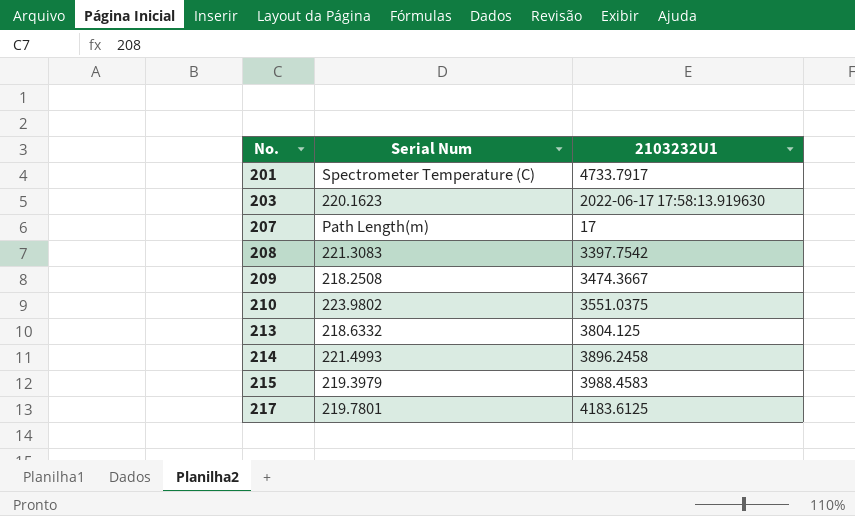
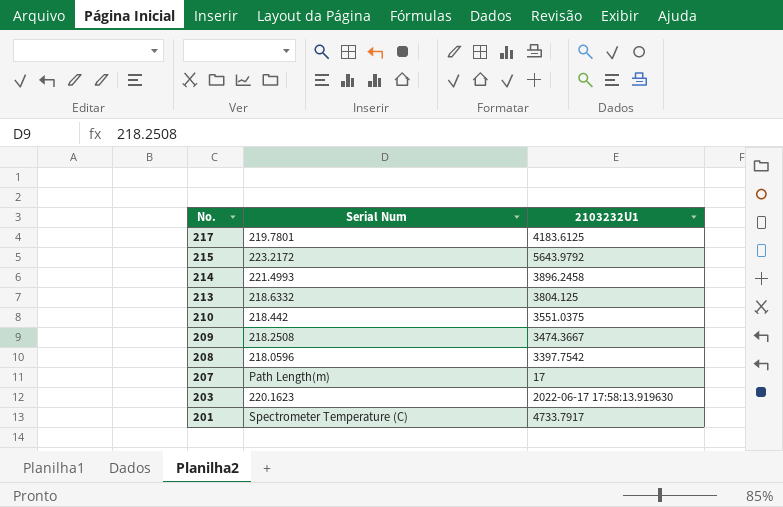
row order: No. ascending -> No. descending
215 | Serial Num: 219.3979 -> 223.2172
215 | 2103232U1: 3988.4583 -> 5643.9792
210 | Serial Num: 223.9802 -> 218.442
208 | Serial Num: 221.3083 -> 218.0596

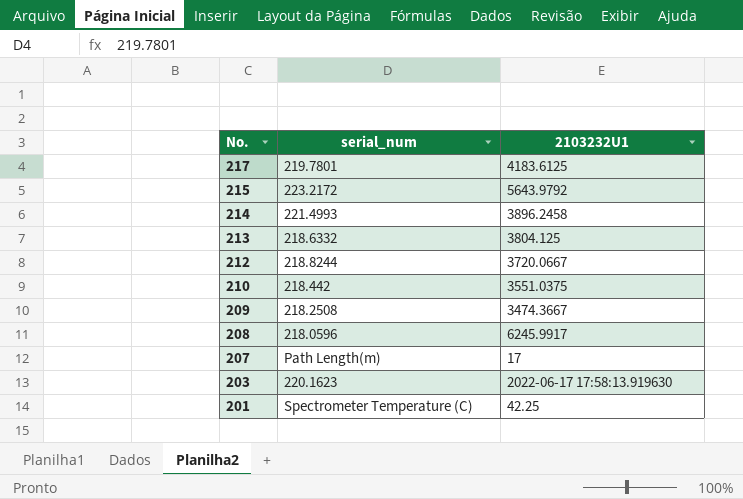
column name: Serial Num -> serial_num
row 212: none -> 218.8244 | 3720.0667
208 | 2103232U1: 3397.7542 -> 6245.9917
201 | 2103232U1: 4733.7917 -> 42.25

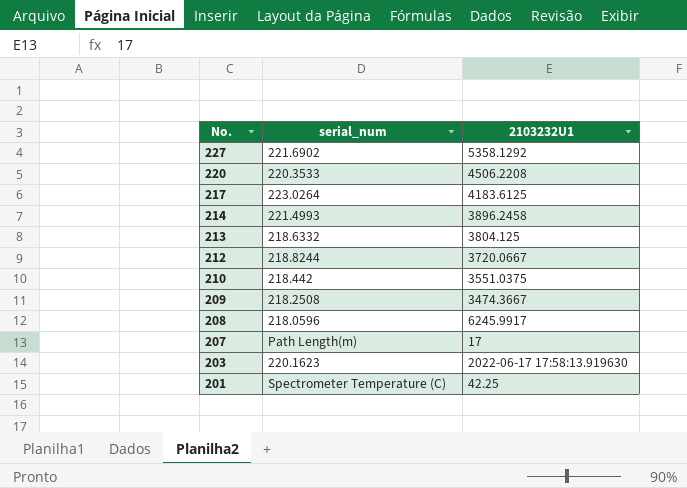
row 215: 223.2172 | 5643.9792 -> none
row 227: none -> 221.6902 | 5358.1292
row 220: none -> 220.3533 | 4506.2208
217 | serial_num: 219.7801 -> 223.0264

